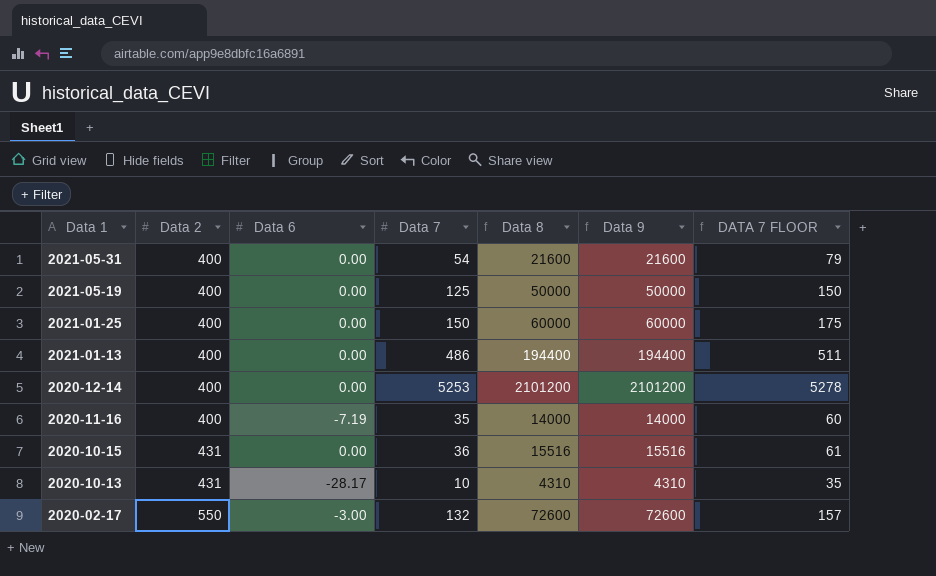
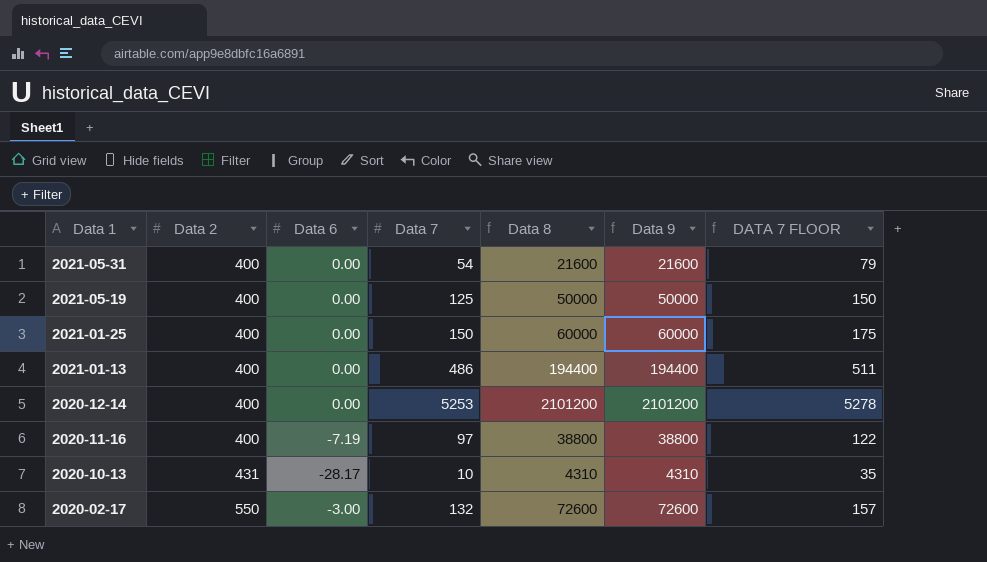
row 2020-10-15: 431 | 0.00 | 36 | 15516 | 15516 | 61 -> none
2020-11-16 | Data 7: 35 -> 97
2020-11-16 | Data 8: 14000 -> 38800
2020-11-16 | Data 9: 14000 -> 38800
2020-11-16 | DATA 7 FLOOR: 60 -> 122

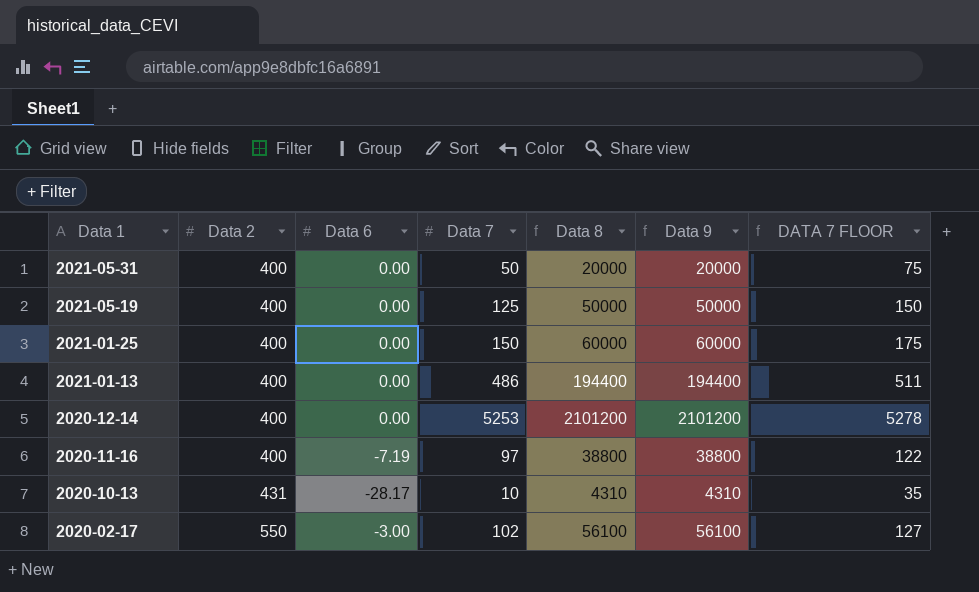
2021-05-31 | Data 7: 54 -> 50
2021-05-31 | Data 8: 21600 -> 20000
2021-05-31 | Data 9: 21600 -> 20000
2021-05-31 | DATA 7 FLOOR: 79 -> 75
2020-02-17 | Data 7: 132 -> 102
2020-02-17 | Data 8: 72600 -> 56100
2020-02-17 | Data 9: 72600 -> 56100
2020-02-17 | DATA 7 FLOOR: 157 -> 127

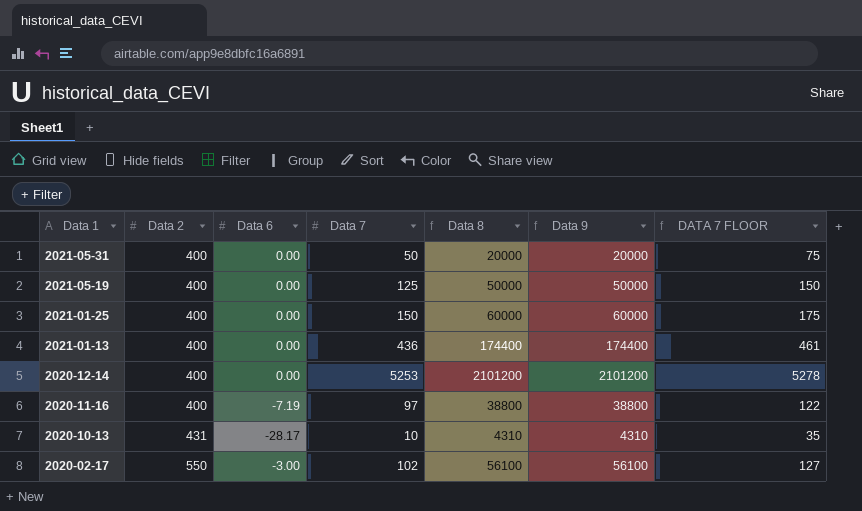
2021-01-13 | Data 7: 486 -> 436
2021-01-13 | Data 8: 194400 -> 174400
2021-01-13 | Data 9: 194400 -> 174400
2021-01-13 | DATA 7 FLOOR: 511 -> 461

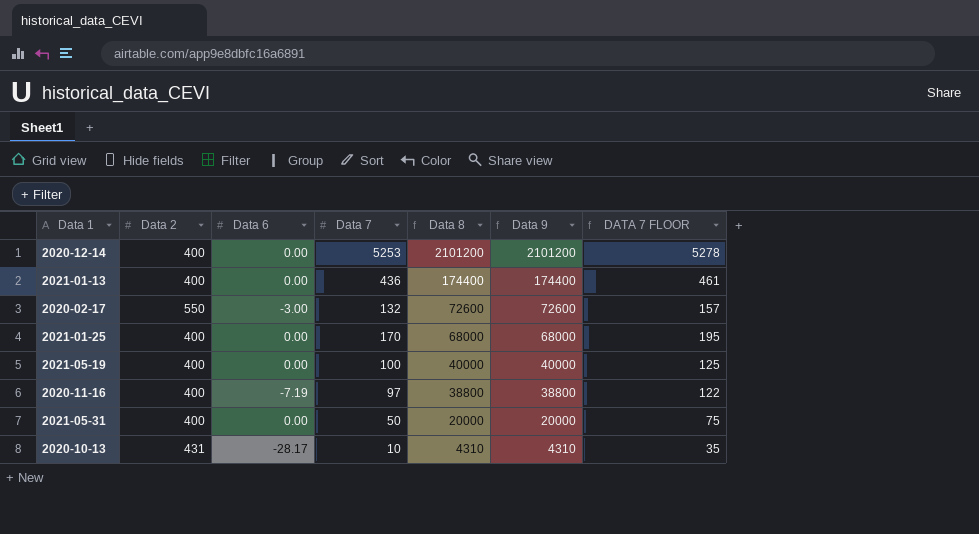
row order: Data 1 descending -> Data 8 descending
2020-02-17 | Data 7: 102 -> 132
2020-02-17 | Data 8: 56100 -> 72600
2020-02-17 | Data 9: 56100 -> 72600
2020-02-17 | DATA 7 FLOOR: 127 -> 157
2021-01-25 | Data 7: 150 -> 170
2021-01-25 | Data 8: 60000 -> 68000
2021-01-25 | Data 9: 60000 -> 68000
2021-01-25 | DATA 7 FLOOR: 175 -> 195
2021-05-19 | Data 7: 125 -> 100
2021-05-19 | Data 8: 50000 -> 40000
2021-05-19 | Data 9: 50000 -> 40000
2021-05-19 | DATA 7 FLOOR: 150 -> 125

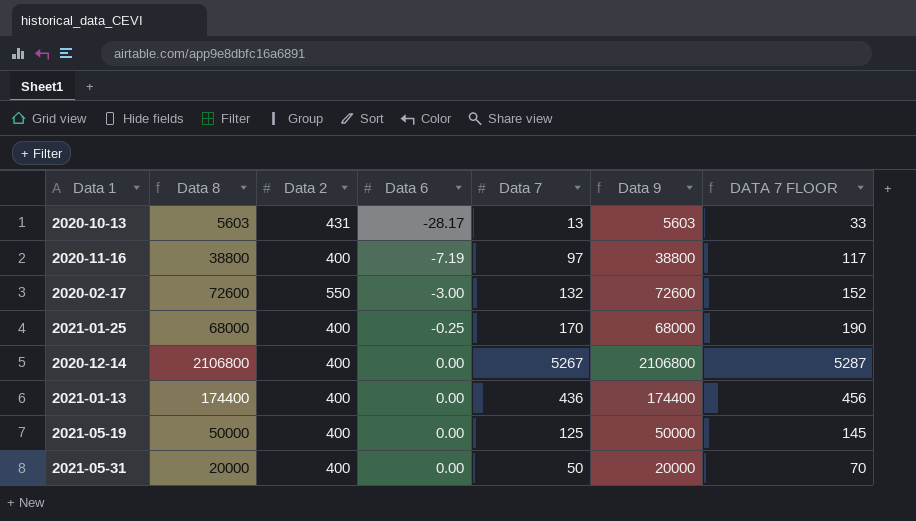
row order: Data 8 descending -> Data 6 ascending
column Data 8 | position: 5 -> 2
column DATA 7 FLOOR | formula: [Data 7] + 25 -> [Data 7] + 20
2020-10-13 | Data 8: 4310 -> 5603
2020-10-13 | Data 7: 10 -> 13
2020-10-13 | Data 9: 4310 -> 5603
2021-01-25 | Data 6: 0.00 -> -0.25
2020-12-14 | Data 8: 2101200 -> 2106800
2020-12-14 | Data 7: 5253 -> 5267
2020-12-14 | Data 9: 2101200 -> 2106800
2021-05-19 | Data 8: 40000 -> 50000
2021-05-19 | Data 7: 100 -> 125
2021-05-19 | Data 9: 40000 -> 50000

